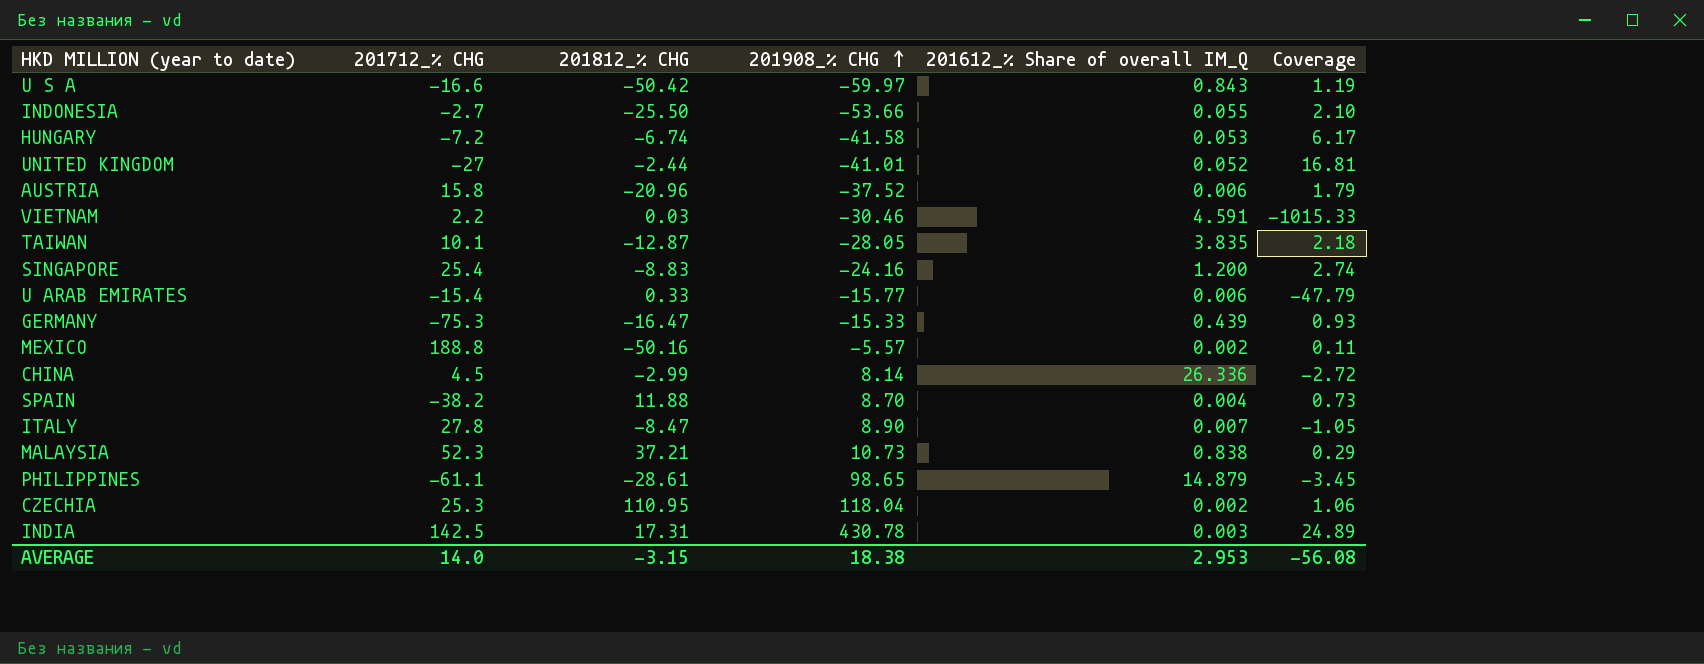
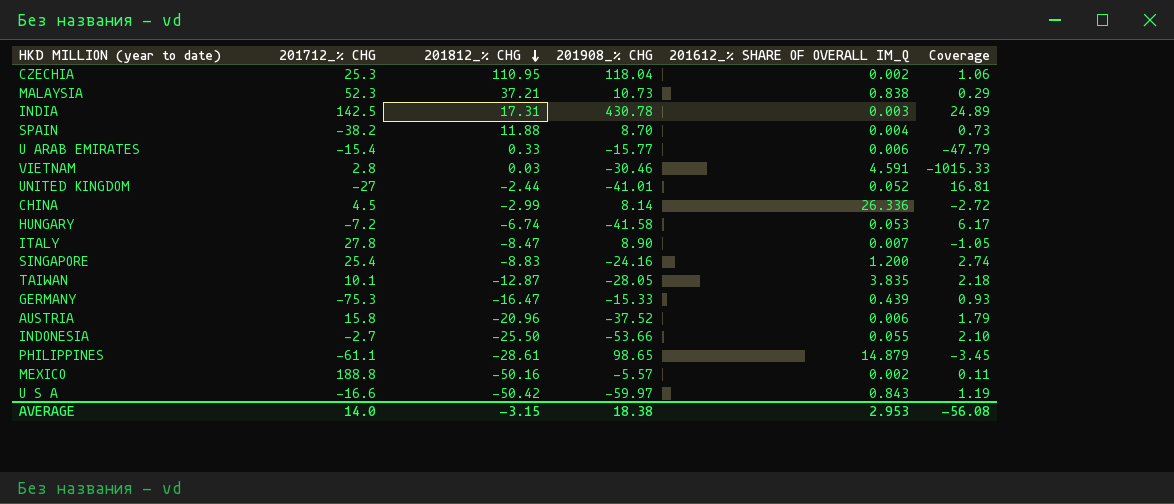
row order: 201908_% CHG ascending -> 201812_% CHG descending
column name: 201612_% Share of overall IM_Q -> 201612_% SHARE OF OVERALL IM_Q
VIETNAM | 201712_% CHG: 2.2 -> 2.8

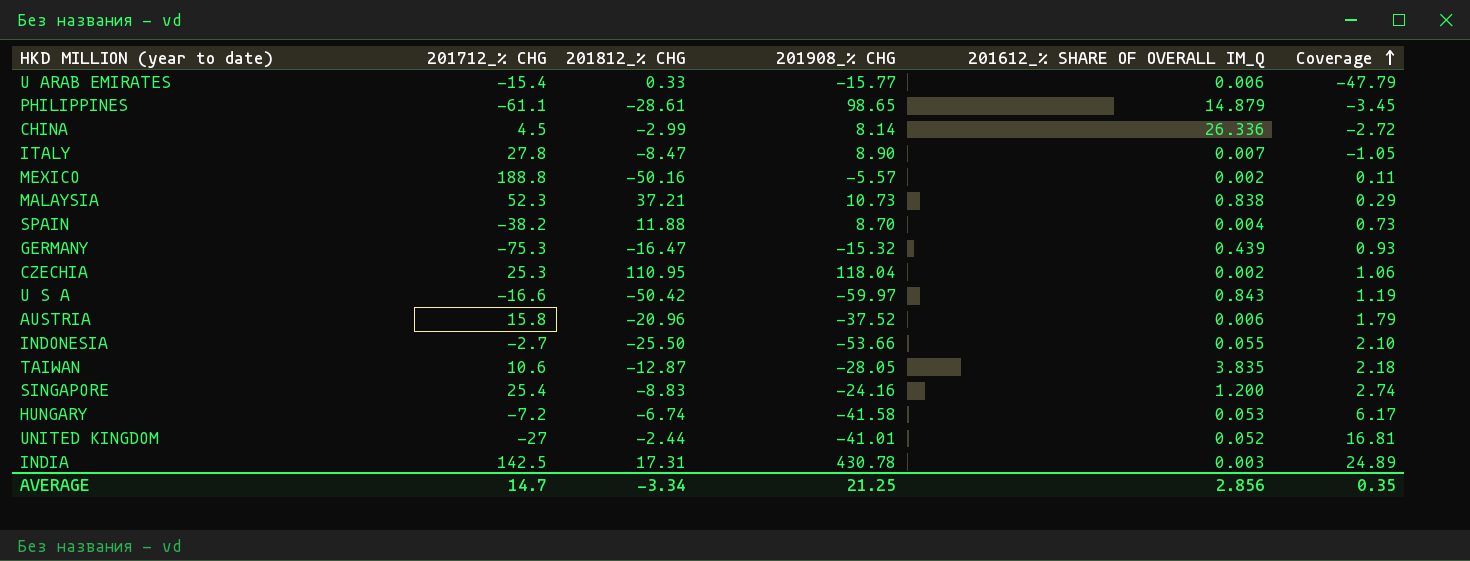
row order: 201812_% CHG descending -> Coverage ascending
row VIETNAM: 2.8 | 0.03 | -30.46 | 4.591 | -1015.33 -> none
GERMANY | 201908_% CHG: -15.33 -> -15.32
TAIWAN | 201712_% CHG: 10.1 -> 10.6
AVERAGE | 201712_% CHG: 14.0 -> 14.7
AVERAGE | 201812_% CHG: -3.15 -> -3.34
AVERAGE | 201908_% CHG: 18.38 -> 21.25
AVERAGE | 201612_% SHARE OF OVERALL IM_Q: 2.953 -> 2.856
AVERAGE | Coverage: -56.08 -> 0.35

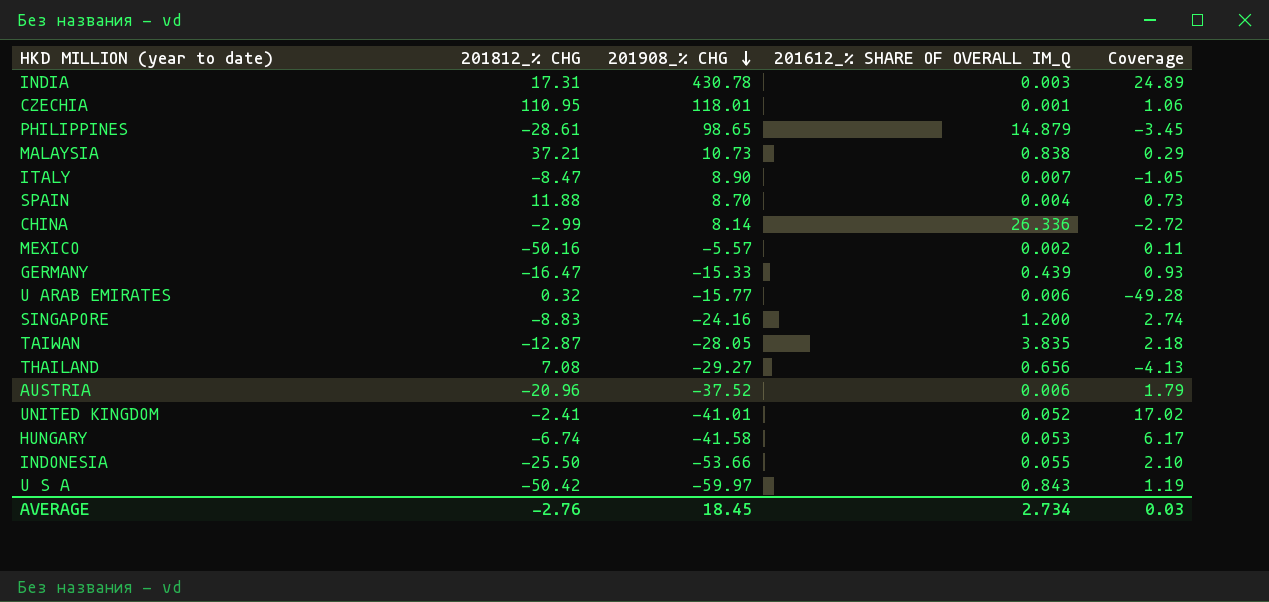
row order: Coverage ascending -> 201908_% CHG descending
column 201712_% CHG | position: 2 -> none
CZECHIA | 201908_% CHG: 118.04 -> 118.01
CZECHIA | 201612_% SHARE OF OVERALL IM_Q: 0.002 -> 0.001
GERMANY | 201908_% CHG: -15.32 -> -15.33
U ARAB EMIRATES | 201812_% CHG: 0.33 -> 0.32
U ARAB EMIRATES | Coverage: -47.79 -> -49.28
row THAILAND: none -> 7.08 | -29.27 | 0.656 | -4.13
UNITED KINGDOM | 201812_% CHG: -2.44 -> -2.41
UNITED KINGDOM | Coverage: 16.81 -> 17.02
AVERAGE | 201812_% CHG: -3.34 -> -2.76
AVERAGE | 201908_% CHG: 21.25 -> 18.45
AVERAGE | 201612_% SHARE OF OVERALL IM_Q: 2.856 -> 2.734
AVERAGE | Coverage: 0.35 -> 0.03

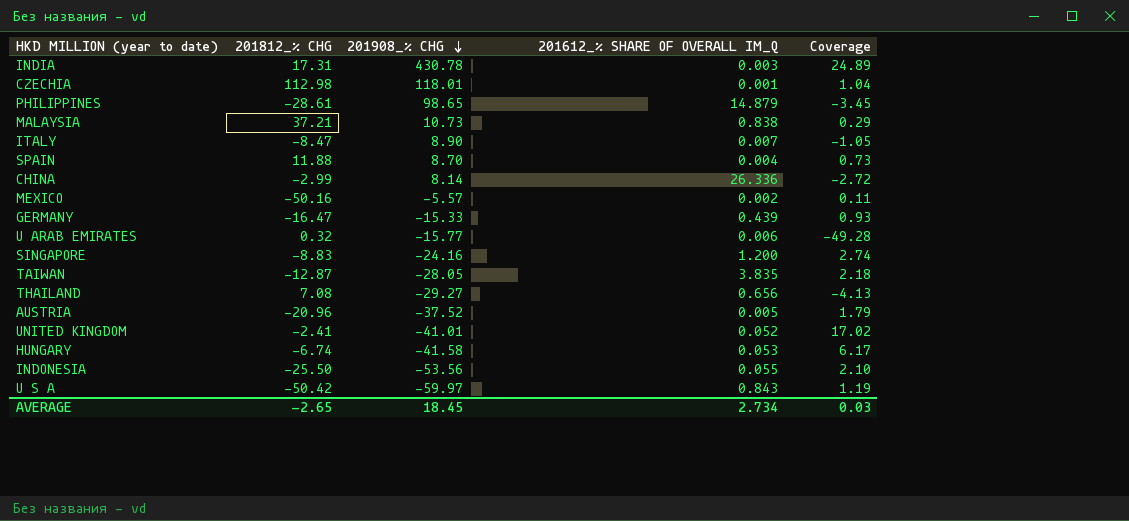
CZECHIA | 201812_% CHG: 110.95 -> 112.98
CZECHIA | Coverage: 1.06 -> 1.04
AUSTRIA | 201612_% SHARE OF OVERALL IM_Q: 0.006 -> 0.005
INDONESIA | 201908_% CHG: -53.66 -> -53.56
AVERAGE | 201812_% CHG: -2.76 -> -2.65

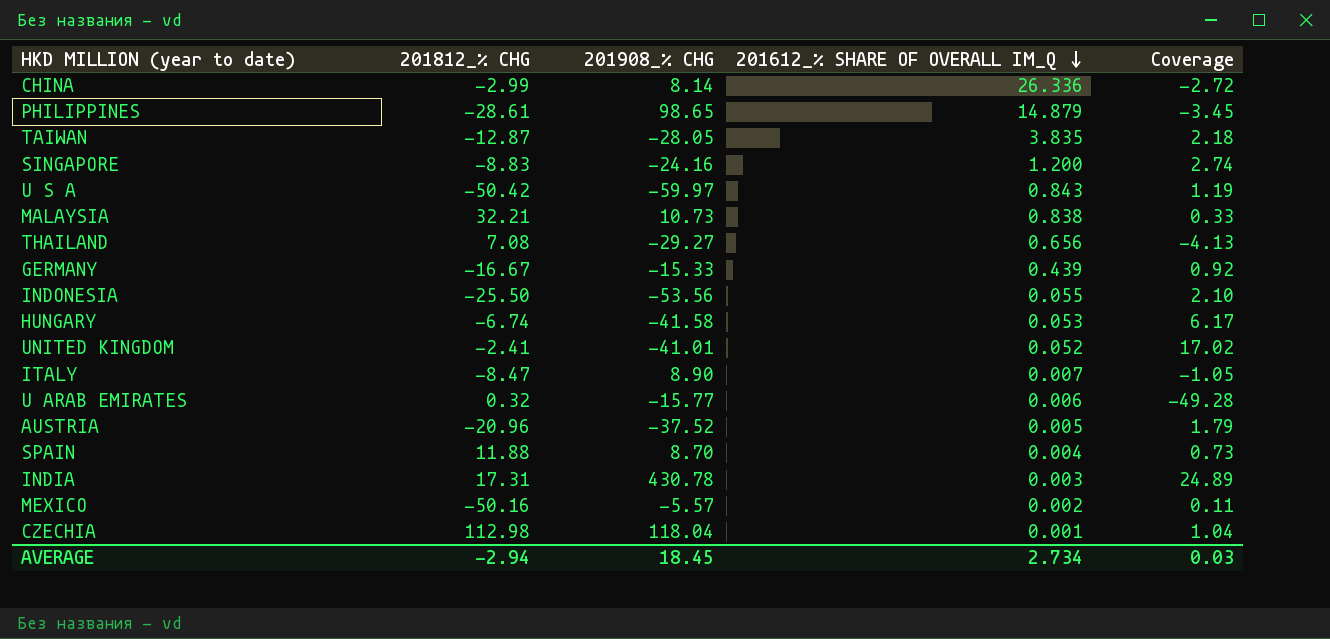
row order: 201908_% CHG descending -> 201612_% SHARE OF OVERALL IM_Q descending
MALAYSIA | 201812_% CHG: 37.21 -> 32.21
MALAYSIA | Coverage: 0.29 -> 0.33
GERMANY | 201812_% CHG: -16.47 -> -16.67
GERMANY | Coverage: 0.93 -> 0.92
CZECHIA | 201908_% CHG: 118.01 -> 118.04
AVERAGE | 201812_% CHG: -2.65 -> -2.94

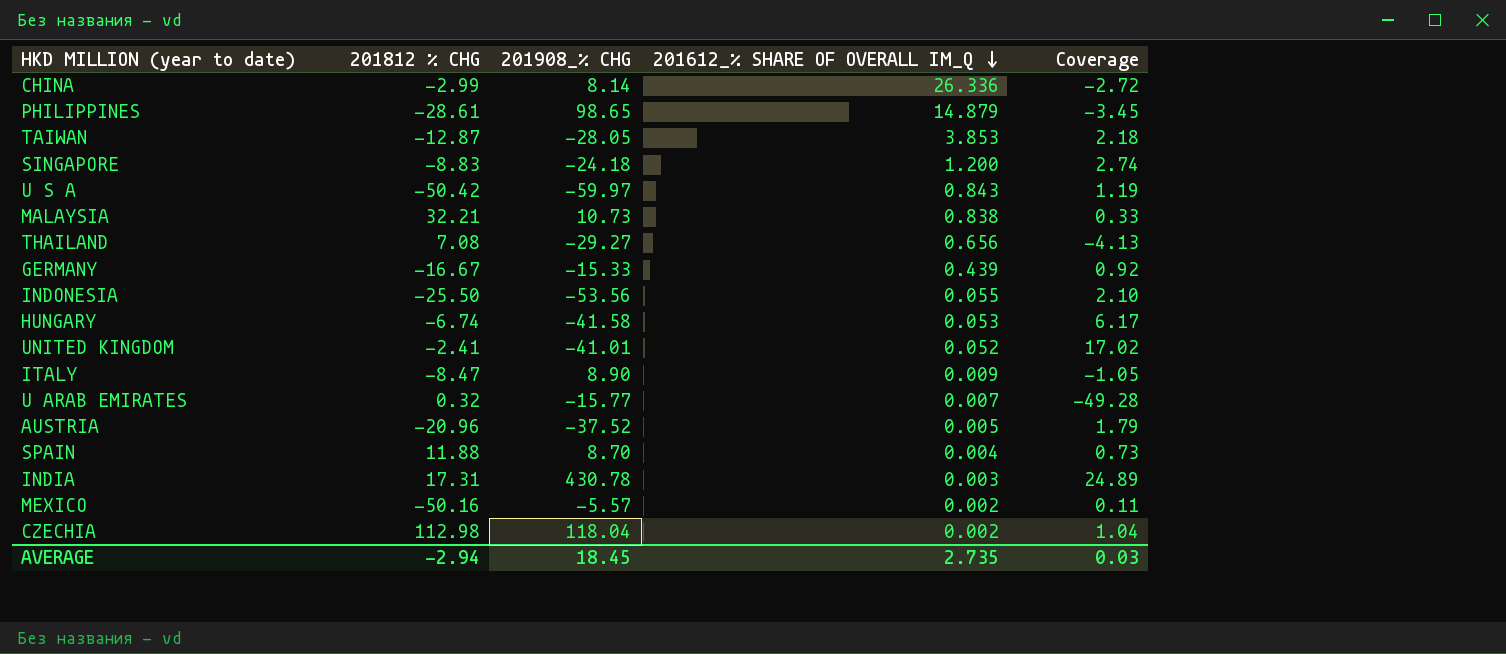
column name: 201812_% CHG -> 201812 % CHG
TAIWAN | 201612_% SHARE OF OVERALL IM_Q: 3.835 -> 3.853
SINGAPORE | 201908_% CHG: -24.16 -> -24.18
ITALY | 201612_% SHARE OF OVERALL IM_Q: 0.007 -> 0.009
U ARAB EMIRATES | 201612_% SHARE OF OVERALL IM_Q: 0.006 -> 0.007
CZECHIA | 201612_% SHARE OF OVERALL IM_Q: 0.001 -> 0.002
AVERAGE | 201612_% SHARE OF OVERALL IM_Q: 2.734 -> 2.735

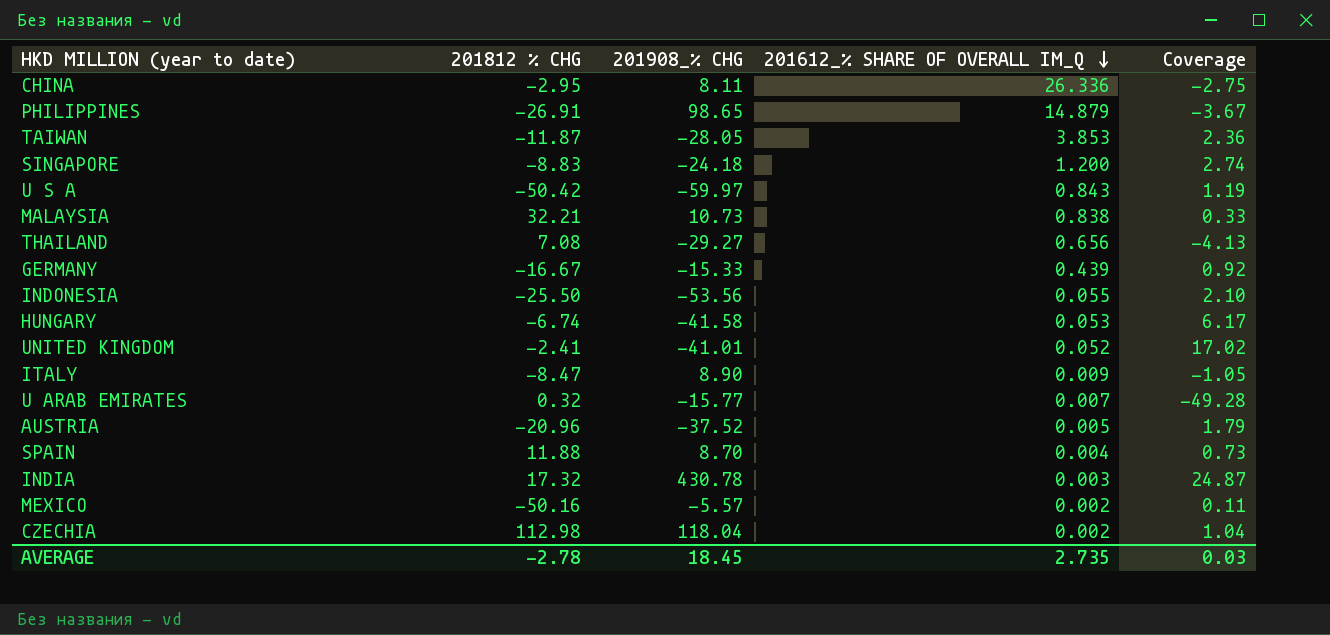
CHINA | 201812 % CHG: -2.99 -> -2.95
CHINA | 201908_% CHG: 8.14 -> 8.11
CHINA | Coverage: -2.72 -> -2.75
PHILIPPINES | 201812 % CHG: -28.61 -> -26.91
PHILIPPINES | Coverage: -3.45 -> -3.67
TAIWAN | 201812 % CHG: -12.87 -> -11.87
TAIWAN | Coverage: 2.18 -> 2.36
INDIA | 201812 % CHG: 17.31 -> 17.32
INDIA | Coverage: 24.89 -> 24.87
AVERAGE | 201812 % CHG: -2.94 -> -2.78

